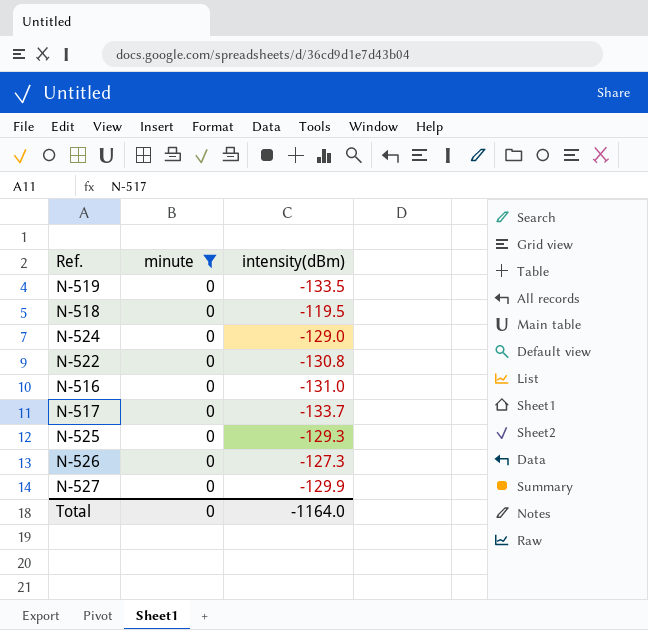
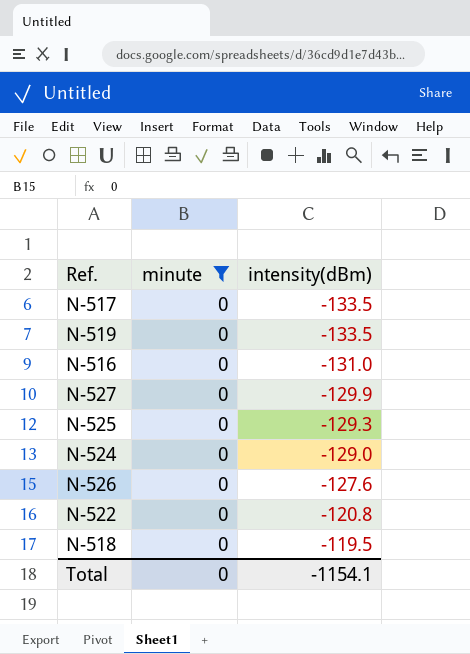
row order: none -> intensity(dBm) ascending
N-517 | intensity(dBm): -133.7 -> -133.5
N-526 | intensity(dBm): -127.3 -> -127.6
N-522 | intensity(dBm): -130.8 -> -120.8
Total | intensity(dBm): -1164.0 -> -1154.1

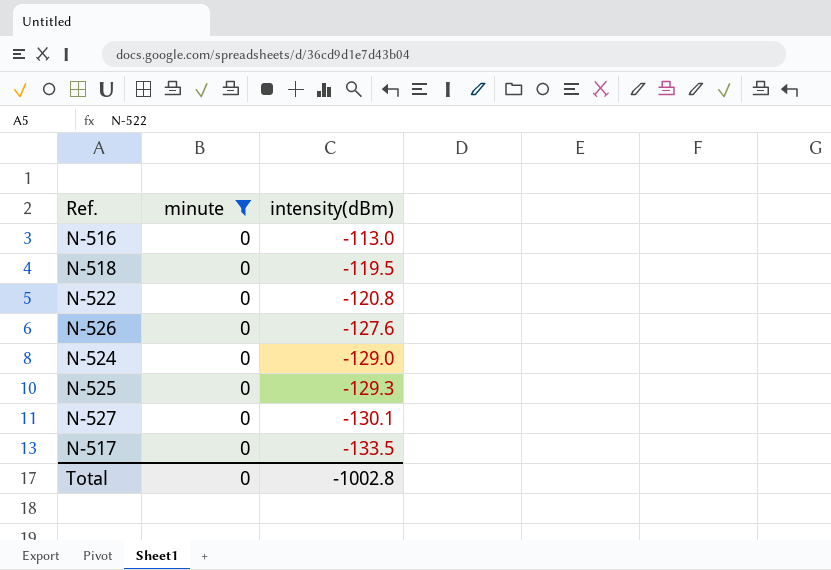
row order: intensity(dBm) ascending -> intensity(dBm) descending
row N-519: 0 | -133.5 -> none
N-516 | intensity(dBm): -131.0 -> -113.0
N-527 | intensity(dBm): -129.9 -> -130.1
Total | intensity(dBm): -1154.1 -> -1002.8

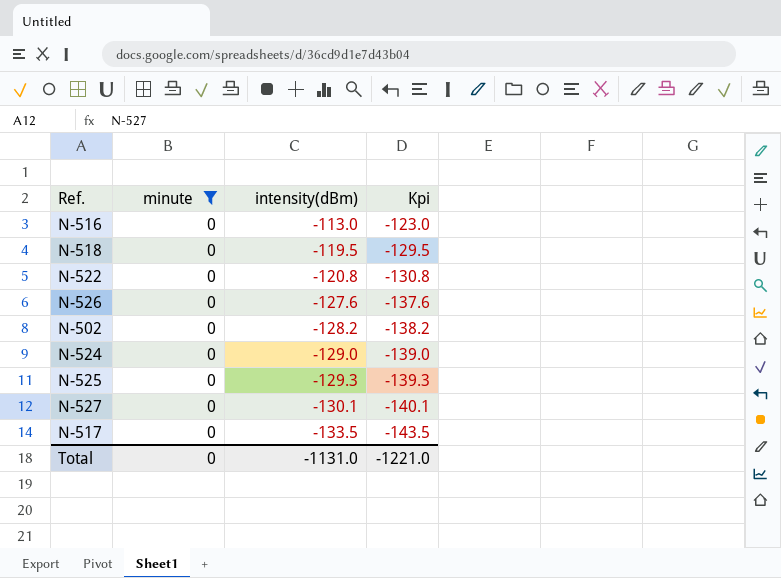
column Kpi | formula: none -> [intensity(dBm)] - 10
row N-502: none -> 0 | -128.2 | -138.2
Total | intensity(dBm): -1002.8 -> -1131.0

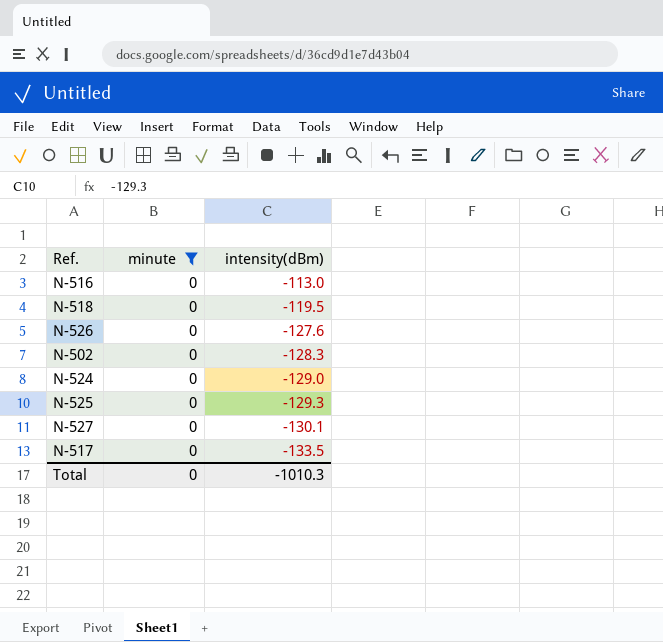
column Kpi | formula: [intensity(dBm)] - 10 -> none
row N-522: 0 | -120.8 | -130.8 -> none
N-502 | intensity(dBm): -128.2 -> -128.3
Total | intensity(dBm): -1131.0 -> -1010.3

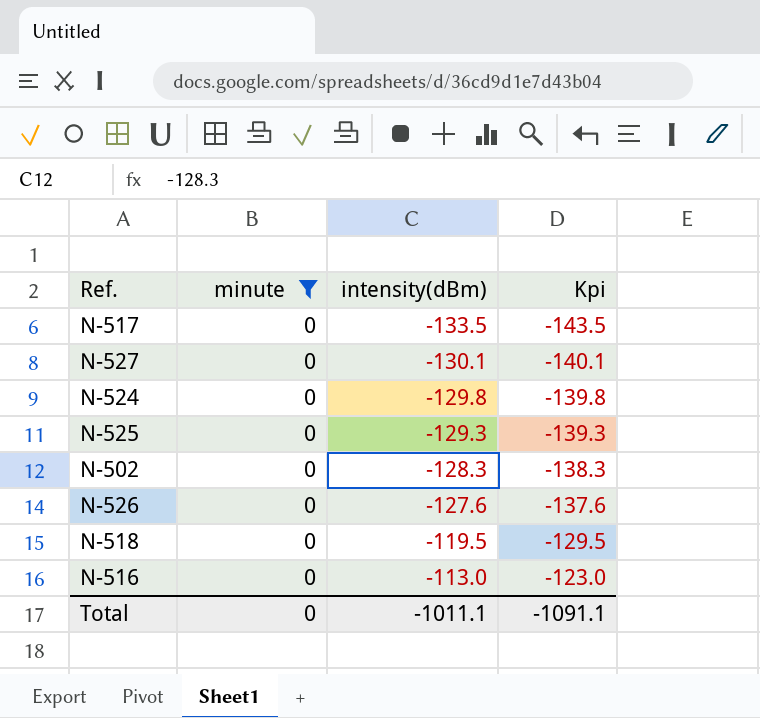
row order: intensity(dBm) descending -> intensity(dBm) ascending
column Kpi | formula: none -> [intensity(dBm)] - 10
N-524 | intensity(dBm): -129.0 -> -129.8
Total | intensity(dBm): -1010.3 -> -1011.1

